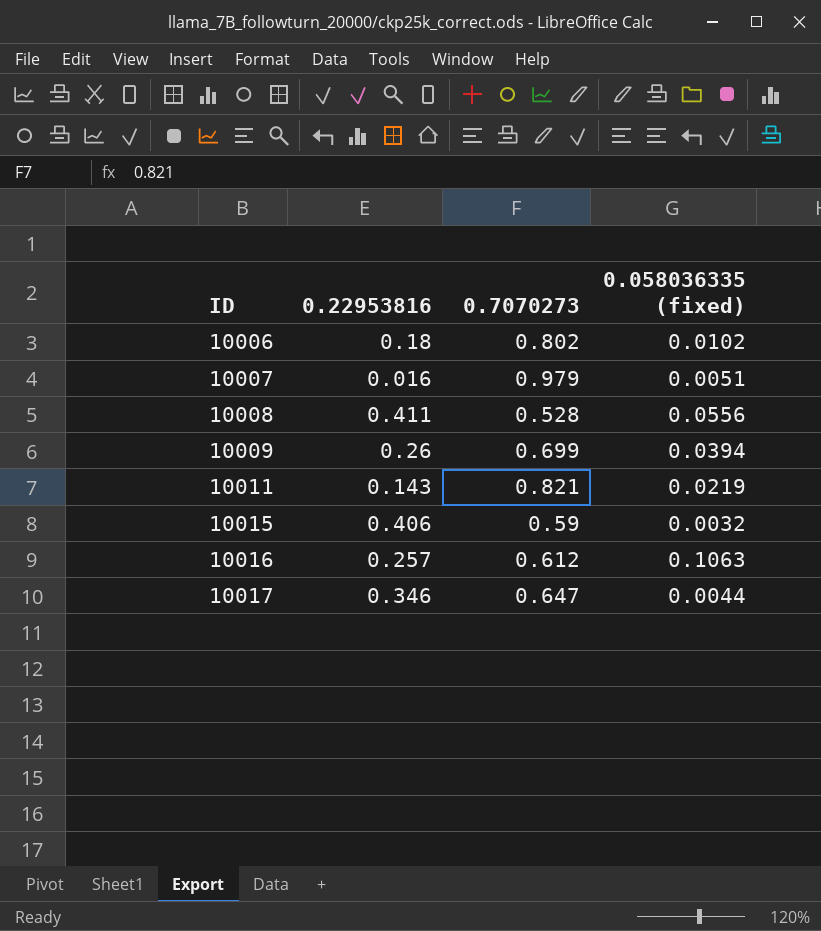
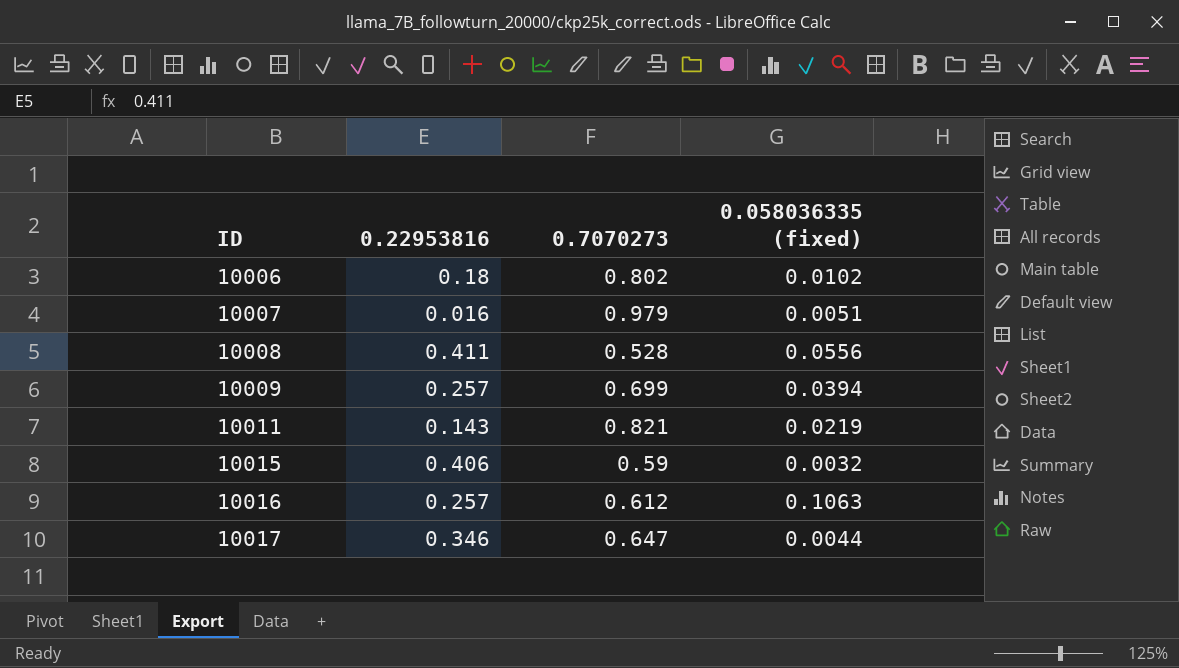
10009 | 0.22953816: 0.26 -> 0.257

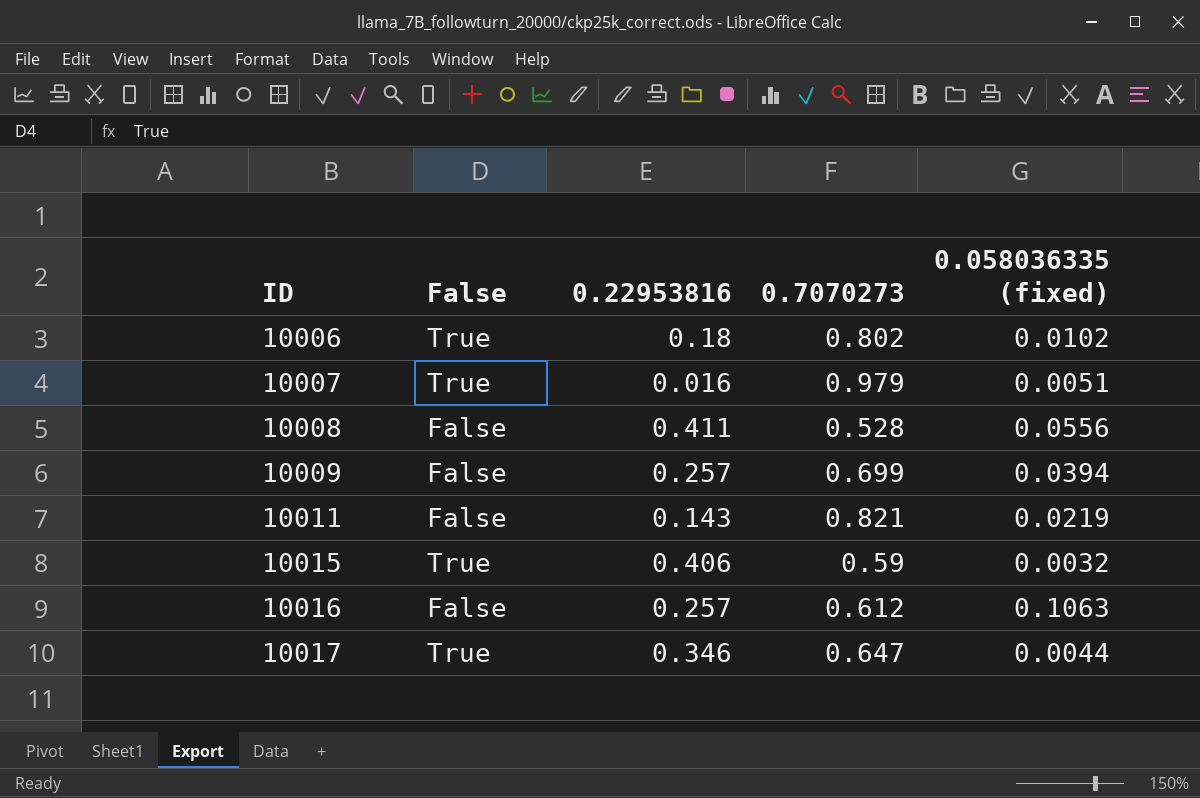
column False | position: none -> 2

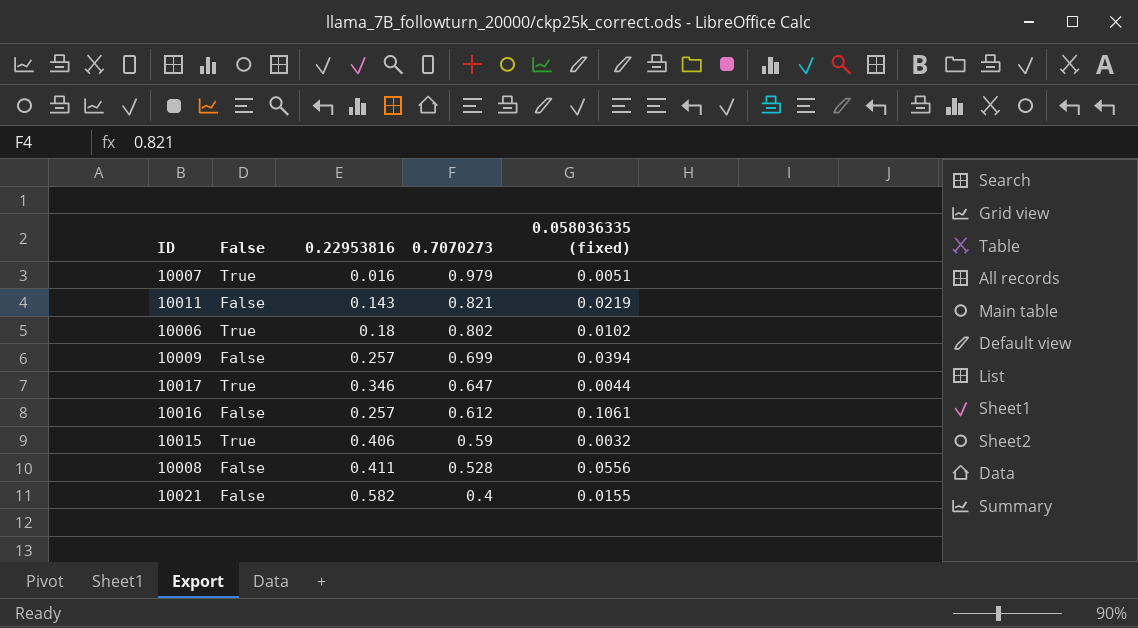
row order: ID ascending -> 0.7070273 descending
10016 | 0.058036335 (fixed): 0.1063 -> 0.1061
row 10021: none -> False | 0.582 | 0.4 | 0.0155

